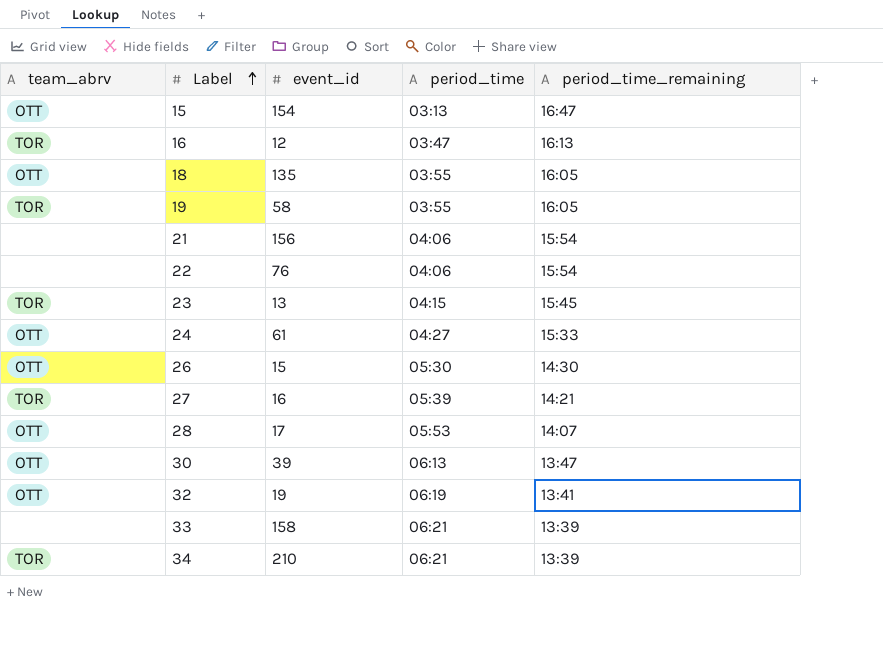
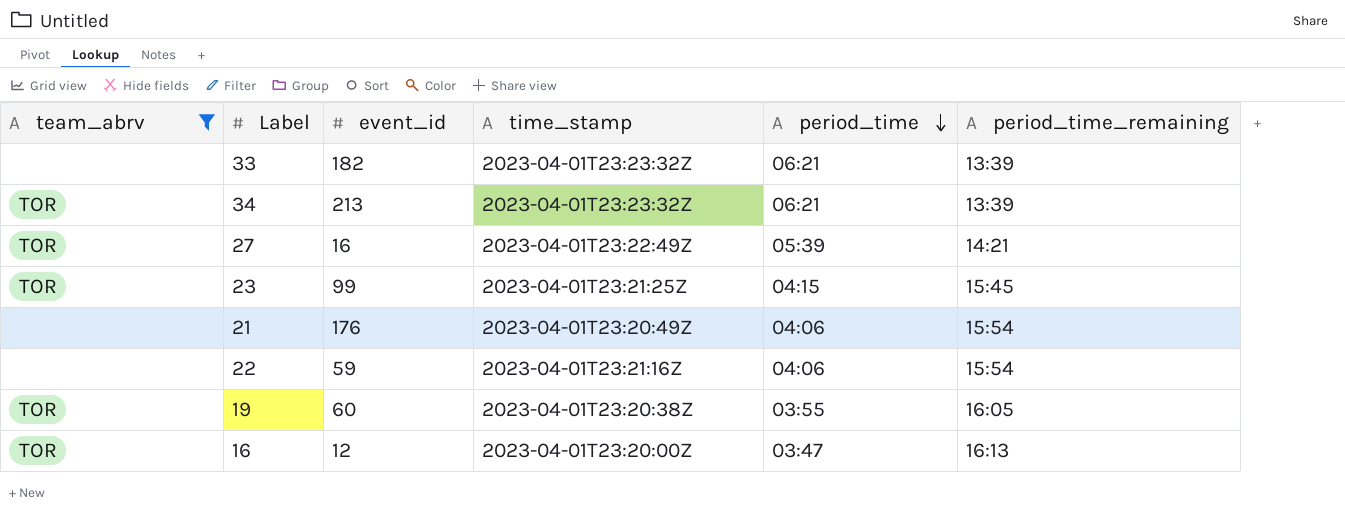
filter: none -> team_abrv != OTT
row order: Label ascending -> period_time descending
column time_stamp | position: none -> 4
33 | event_id: 158 -> 182
34 | event_id: 210 -> 213
23 | event_id: 13 -> 99
21 | event_id: 156 -> 176
22 | event_id: 76 -> 59
19 | event_id: 58 -> 60

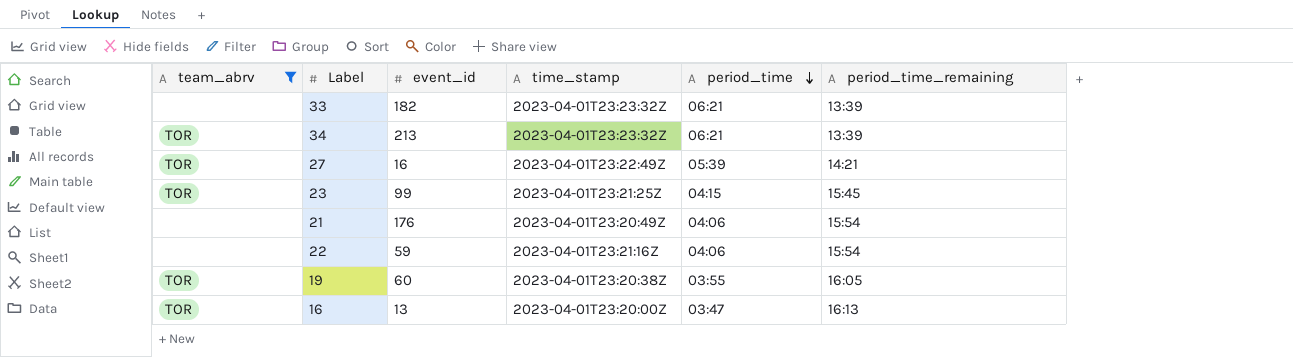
16 | event_id: 12 -> 13

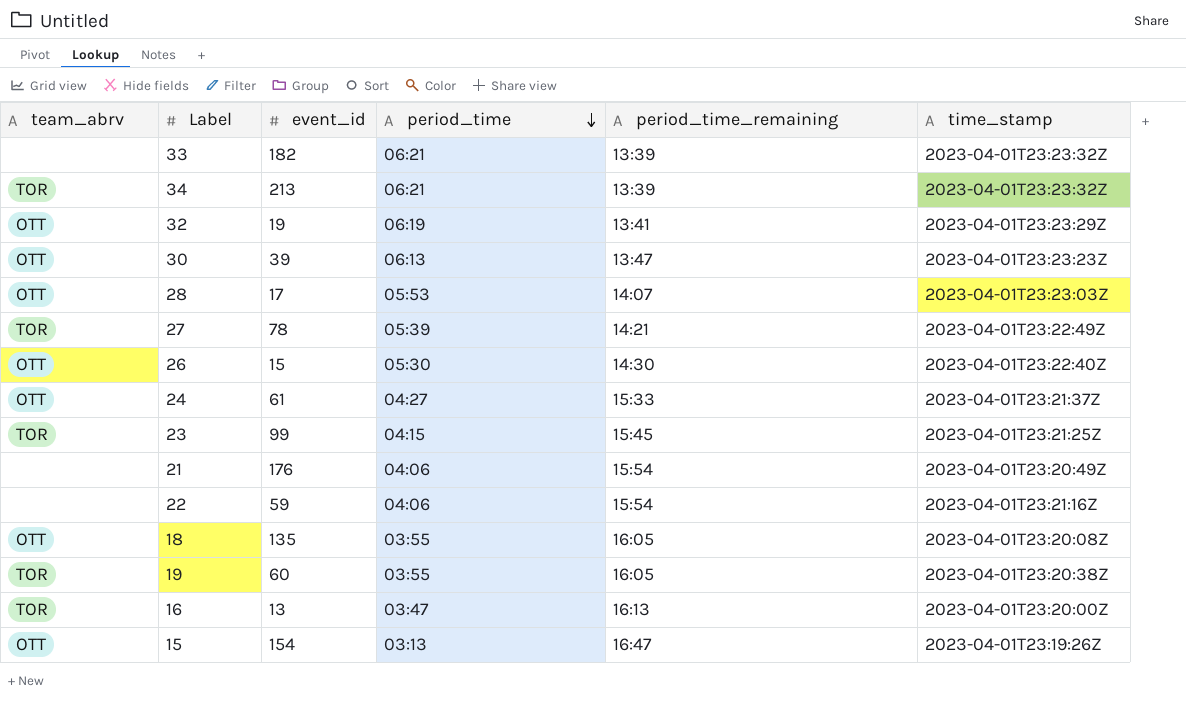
filter: team_abrv != OTT -> none
column time_stamp | position: 4 -> 6
27 | event_id: 16 -> 78

